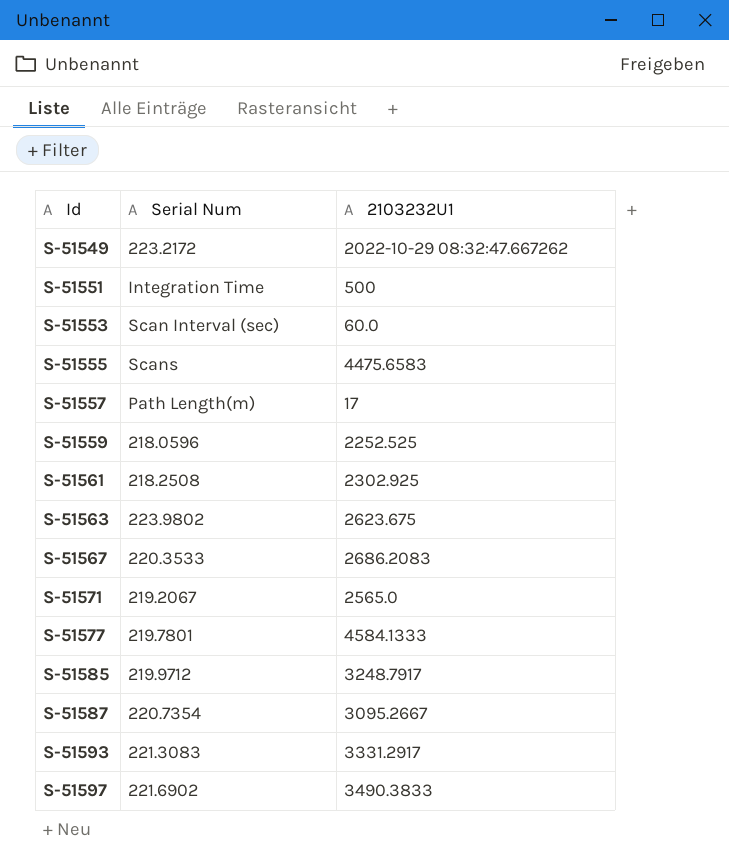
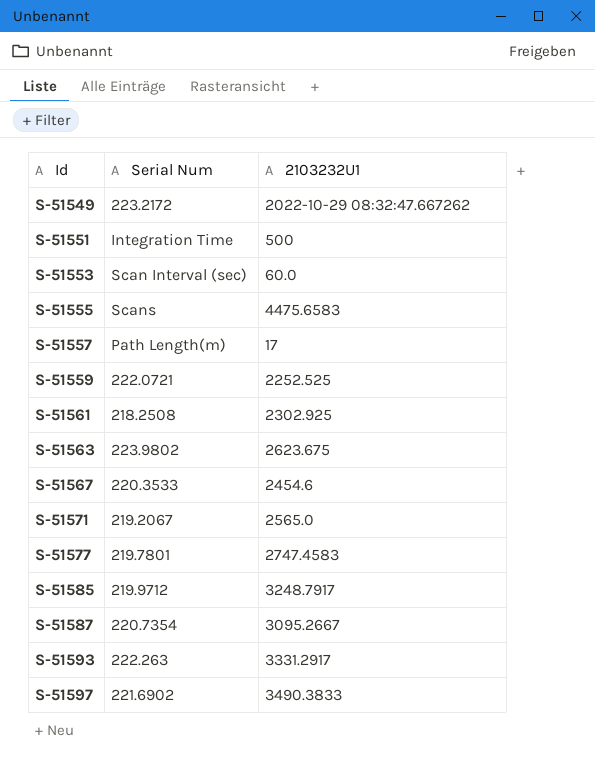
S-51559 | Serial Num: 218.0596 -> 222.0721
S-51567 | 2103232U1: 2686.2083 -> 2454.6
S-51577 | 2103232U1: 4584.1333 -> 2747.4583
S-51593 | Serial Num: 221.3083 -> 222.263

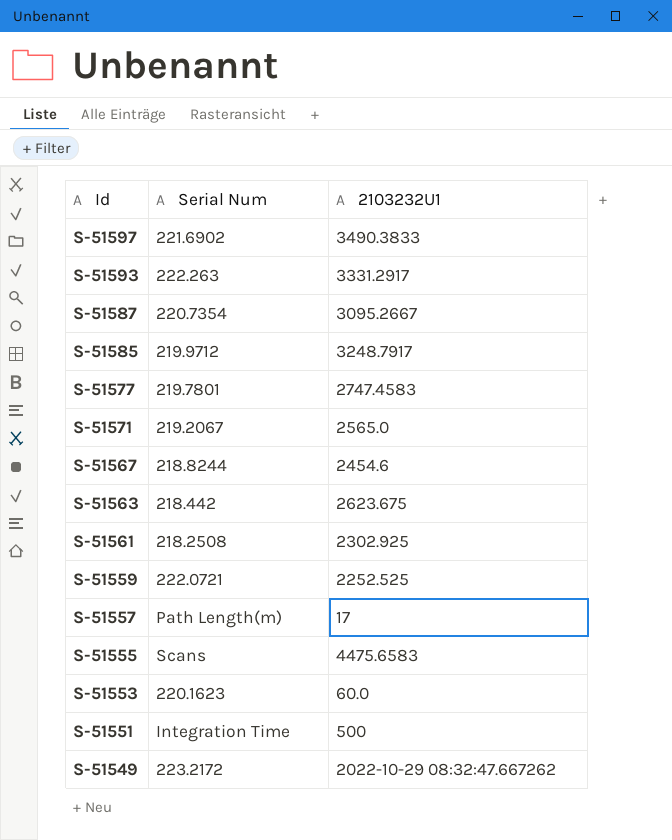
row order: Id ascending -> Id descending
S-51567 | Serial Num: 220.3533 -> 218.8244
S-51563 | Serial Num: 223.9802 -> 218.442
S-51553 | Serial Num: Scan Interval (sec) -> 220.1623

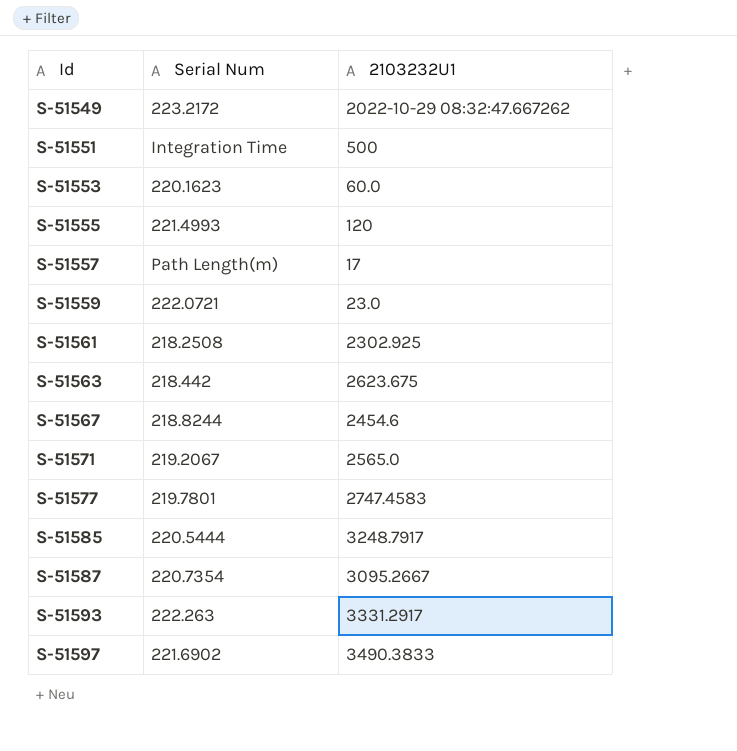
row order: Id descending -> Id ascending
S-51555 | Serial Num: Scans -> 221.4993
S-51555 | 2103232U1: 4475.6583 -> 120
S-51559 | 2103232U1: 2252.525 -> 23.0
S-51585 | Serial Num: 219.9712 -> 220.5444

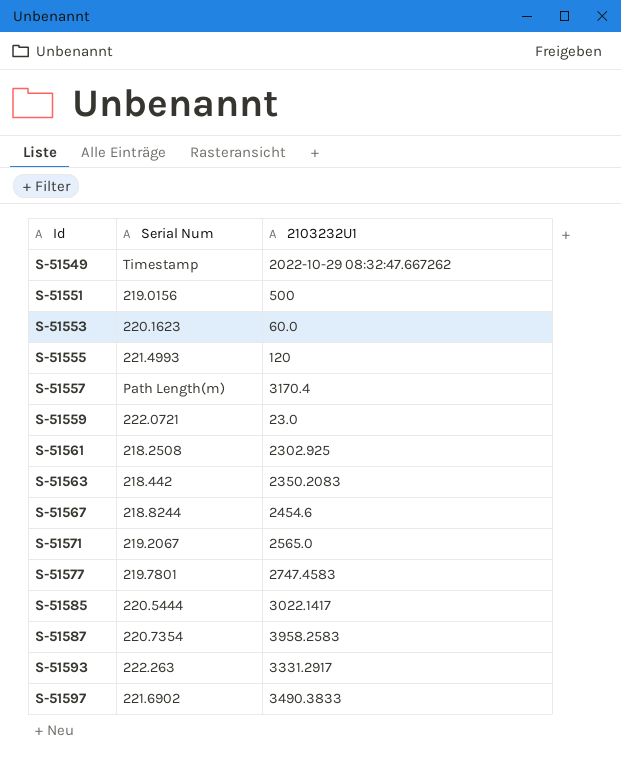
S-51549 | Serial Num: 223.2172 -> Timestamp
S-51551 | Serial Num: Integration Time -> 219.0156
S-51557 | 2103232U1: 17 -> 3170.4
S-51563 | 2103232U1: 2623.675 -> 2350.2083
S-51585 | 2103232U1: 3248.7917 -> 3022.1417
S-51587 | 2103232U1: 3095.2667 -> 3958.2583

